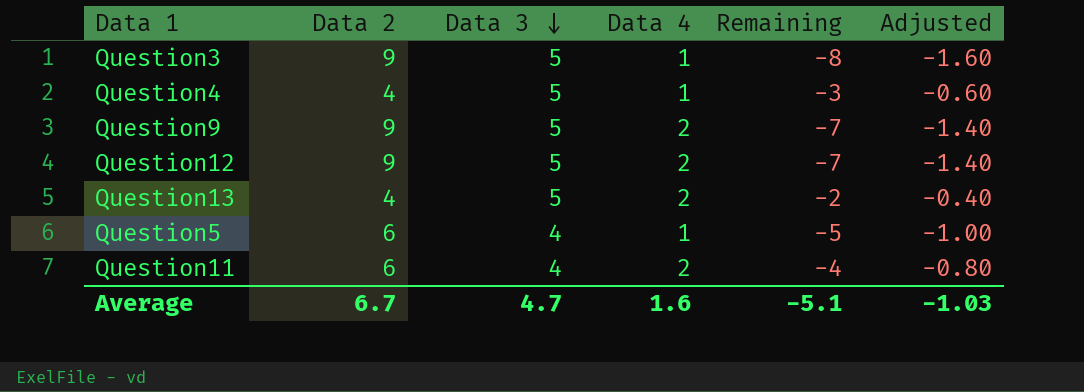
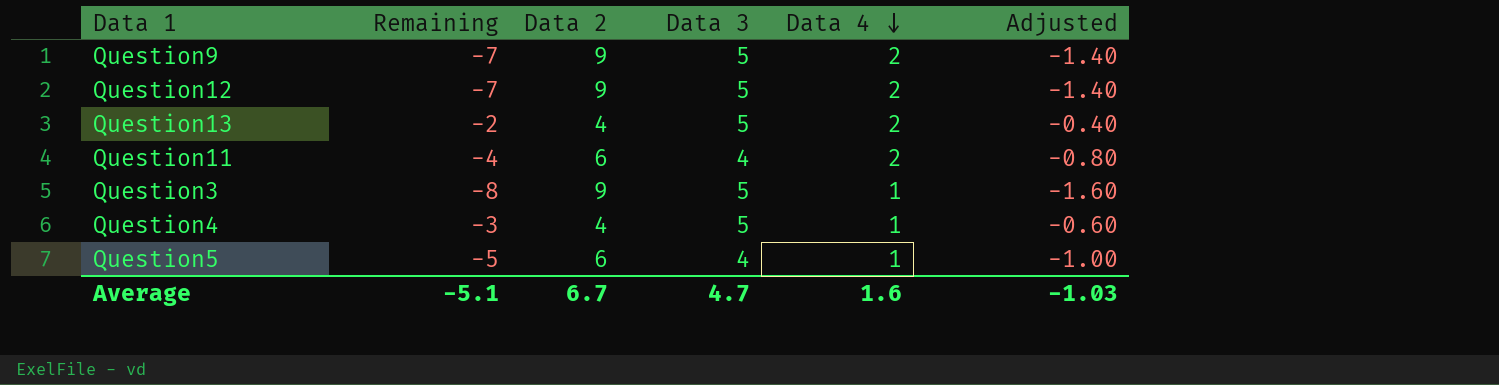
row order: Data 3 descending -> Data 4 descending
column Remaining | position: 5 -> 2

